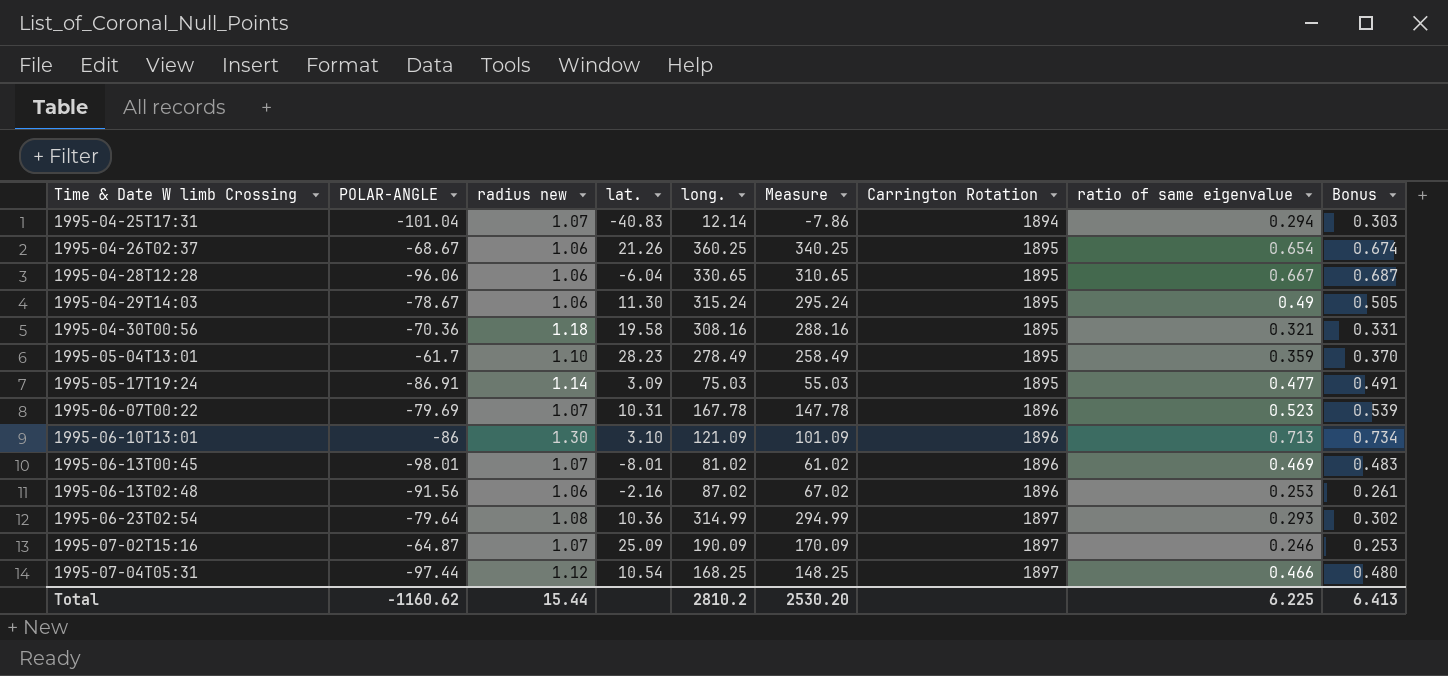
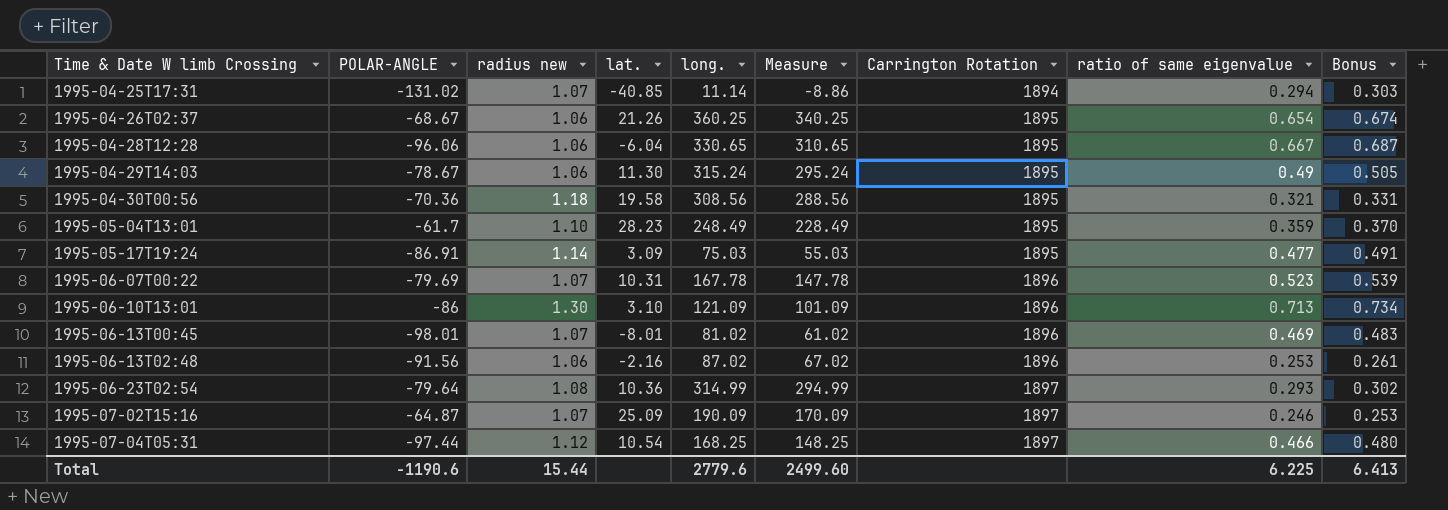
1995-04-25T17:31 | POLAR-ANGLE: -101.04 -> -131.02
1995-04-25T17:31 | lat.: -40.83 -> -40.85
1995-04-25T17:31 | long.: 12.14 -> 11.14
1995-04-25T17:31 | Measure: -7.86 -> -8.86
1995-04-30T00:56 | long.: 308.16 -> 308.56
1995-04-30T00:56 | Measure: 288.16 -> 288.56
1995-05-04T13:01 | long.: 278.49 -> 248.49
1995-05-04T13:01 | Measure: 258.49 -> 228.49
Total | POLAR-ANGLE: -1160.62 -> -1190.6
Total | long.: 2810.2 -> 2779.6
Total | Measure: 2530.20 -> 2499.60

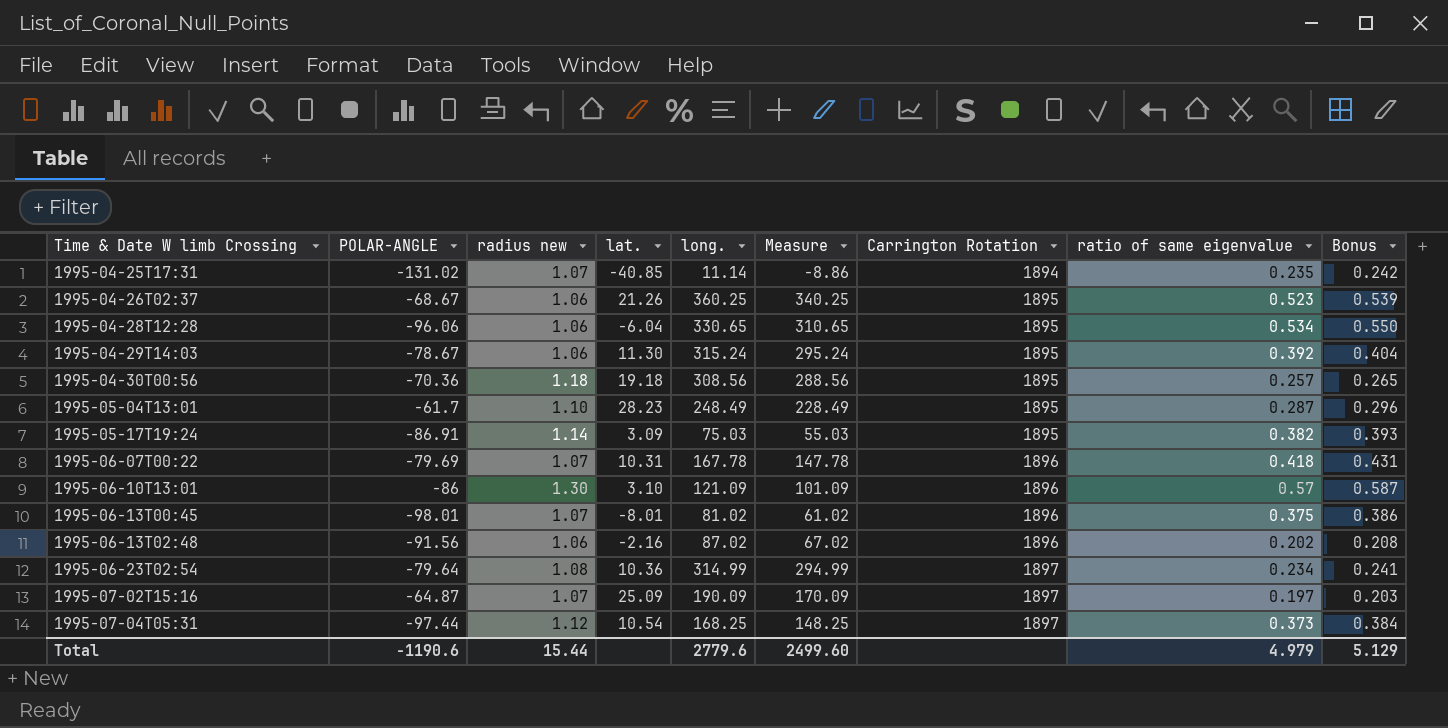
1995-04-25T17:31 | ratio of same eigenvalue: 0.294 -> 0.235
1995-04-25T17:31 | Bonus: 0.303 -> 0.242
1995-04-26T02:37 | ratio of same eigenvalue: 0.654 -> 0.523
1995-04-26T02:37 | Bonus: 0.674 -> 0.539
1995-04-28T12:28 | ratio of same eigenvalue: 0.667 -> 0.534
1995-04-28T12:28 | Bonus: 0.687 -> 0.550
1995-04-29T14:03 | ratio of same eigenvalue: 0.49 -> 0.392
1995-04-29T14:03 | Bonus: 0.505 -> 0.404
1995-04-30T00:56 | lat.: 19.58 -> 19.18
1995-04-30T00:56 | ratio of same eigenvalue: 0.321 -> 0.257
1995-04-30T00:56 | Bonus: 0.331 -> 0.265
1995-05-04T13:01 | ratio of same eigenvalue: 0.359 -> 0.287
1995-05-04T13:01 | Bonus: 0.370 -> 0.296
1995-05-17T19:24 | ratio of same eigenvalue: 0.477 -> 0.382
1995-05-17T19:24 | Bonus: 0.491 -> 0.393
1995-06-07T00:22 | ratio of same eigenvalue: 0.523 -> 0.418
1995-06-07T00:22 | Bonus: 0.539 -> 0.431
1995-06-10T13:01 | ratio of same eigenvalue: 0.713 -> 0.57
1995-06-10T13:01 | Bonus: 0.734 -> 0.587
1995-06-13T00:45 | ratio of same eigenvalue: 0.469 -> 0.375
1995-06-13T00:45 | Bonus: 0.483 -> 0.386
1995-06-13T02:48 | ratio of same eigenvalue: 0.253 -> 0.202
1995-06-13T02:48 | Bonus: 0.261 -> 0.208
1995-06-23T02:54 | ratio of same eigenvalue: 0.293 -> 0.234
1995-06-23T02:54 | Bonus: 0.302 -> 0.241
1995-07-02T15:16 | ratio of same eigenvalue: 0.246 -> 0.197
1995-07-02T15:16 | Bonus: 0.253 -> 0.203
1995-07-04T05:31 | ratio of same eigenvalue: 0.466 -> 0.373
1995-07-04T05:31 | Bonus: 0.480 -> 0.384
Total | ratio of same eigenvalue: 6.225 -> 4.979
Total | Bonus: 6.413 -> 5.129

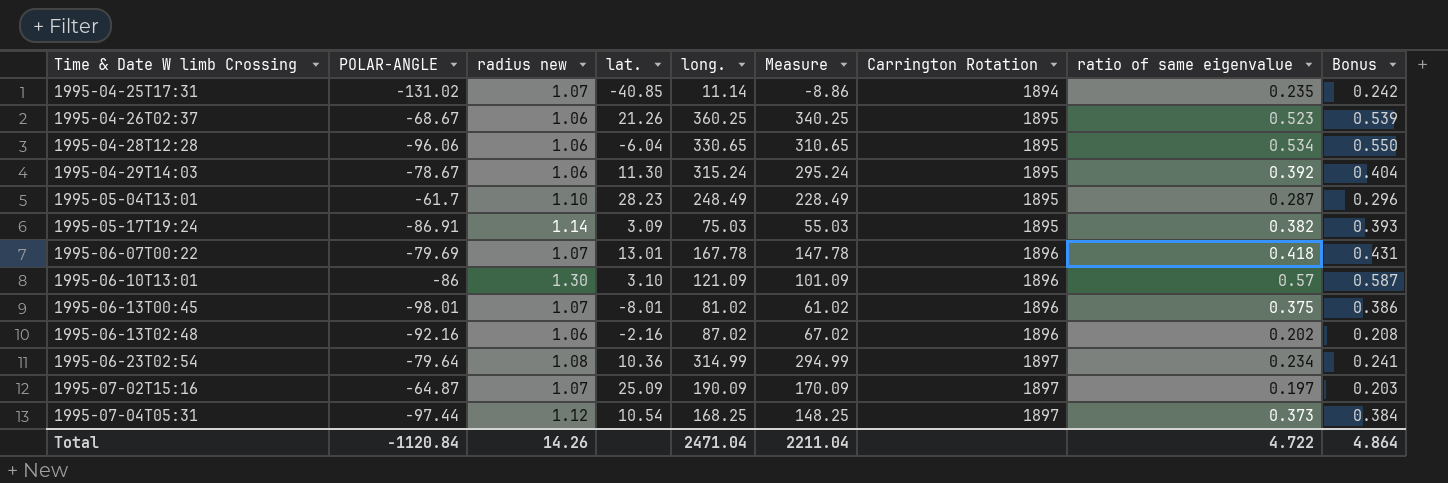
row 1995-04-30T00:56: -70.36 | 1.18 | 19.18 | 308.56 | 288.56 | 1895 | 0.257 | 0.265 -> none
1995-06-07T00:22 | lat.: 10.31 -> 13.01
1995-06-13T02:48 | POLAR-ANGLE: -91.56 -> -92.16
Total | POLAR-ANGLE: -1190.6 -> -1120.84
Total | radius new: 15.44 -> 14.26
Total | long.: 2779.6 -> 2471.04
Total | Measure: 2499.60 -> 2211.04
Total | ratio of same eigenvalue: 4.979 -> 4.722
Total | Bonus: 5.129 -> 4.864

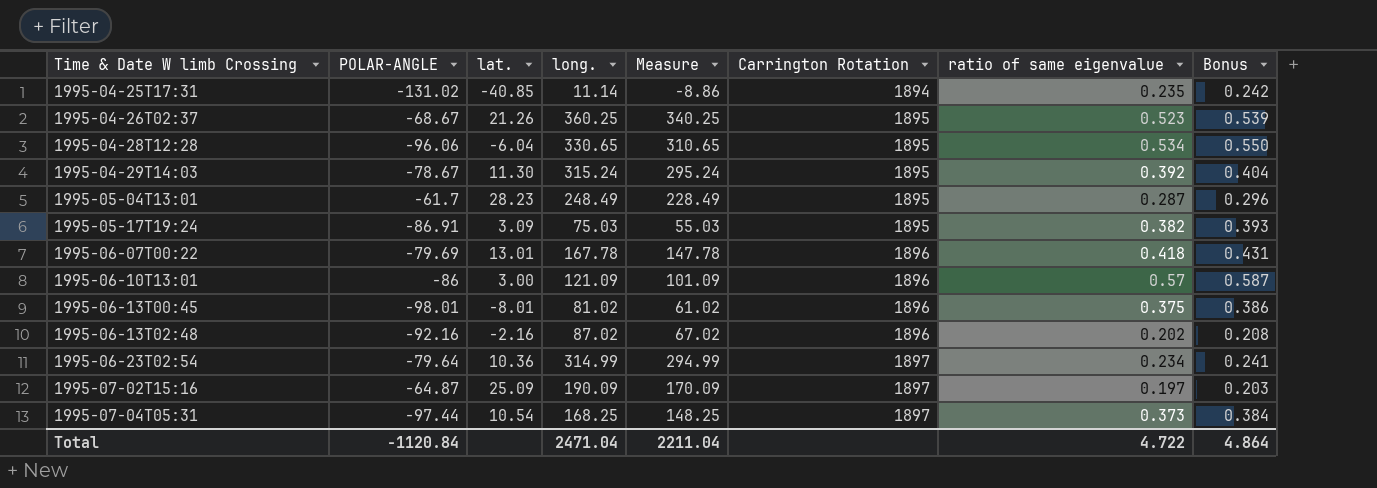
column radius new | position: 3 -> none
1995-06-10T13:01 | lat.: 3.10 -> 3.00

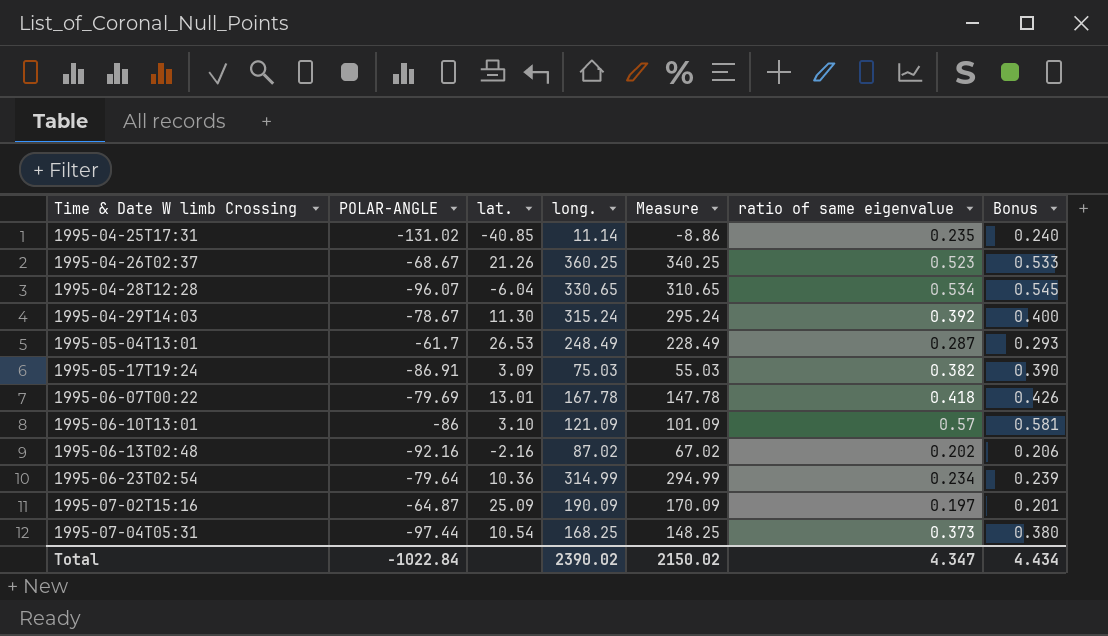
column Carrington Rotation | position: 6 -> none
column Bonus | formula: [ratio of same eigenvalue] * 1.03 -> [ratio of same eigenvalue] * 1.02
row 1995-06-13T00:45: -98.01 | -8.01 | 81.02 | 61.02 | 1896 | 0.375 | 0.386 -> none
1995-04-28T12:28 | POLAR-ANGLE: -96.06 -> -96.07
1995-05-04T13:01 | lat.: 28.23 -> 26.53
1995-06-10T13:01 | lat.: 3.00 -> 3.10
Total | POLAR-ANGLE: -1120.84 -> -1022.84
Total | long.: 2471.04 -> 2390.02
Total | Measure: 2211.04 -> 2150.02
Total | ratio of same eigenvalue: 4.722 -> 4.347
Total | Bonus: 4.864 -> 4.434

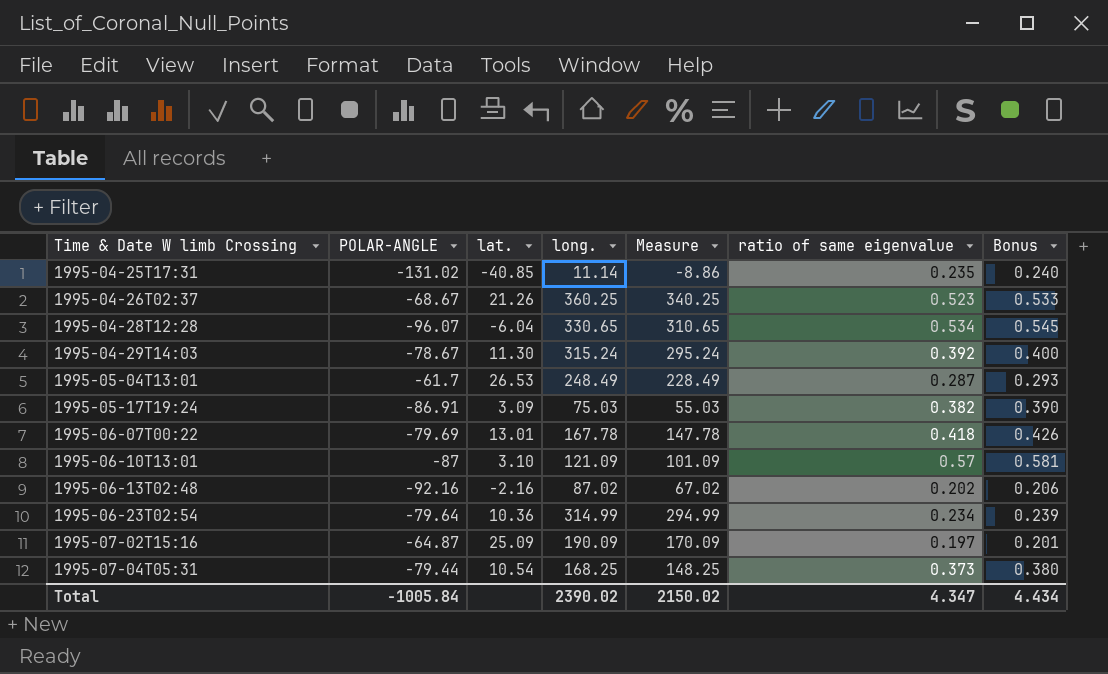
1995-06-10T13:01 | POLAR-ANGLE: -86 -> -87
1995-07-04T05:31 | POLAR-ANGLE: -97.44 -> -79.44
Total | POLAR-ANGLE: -1022.84 -> -1005.84

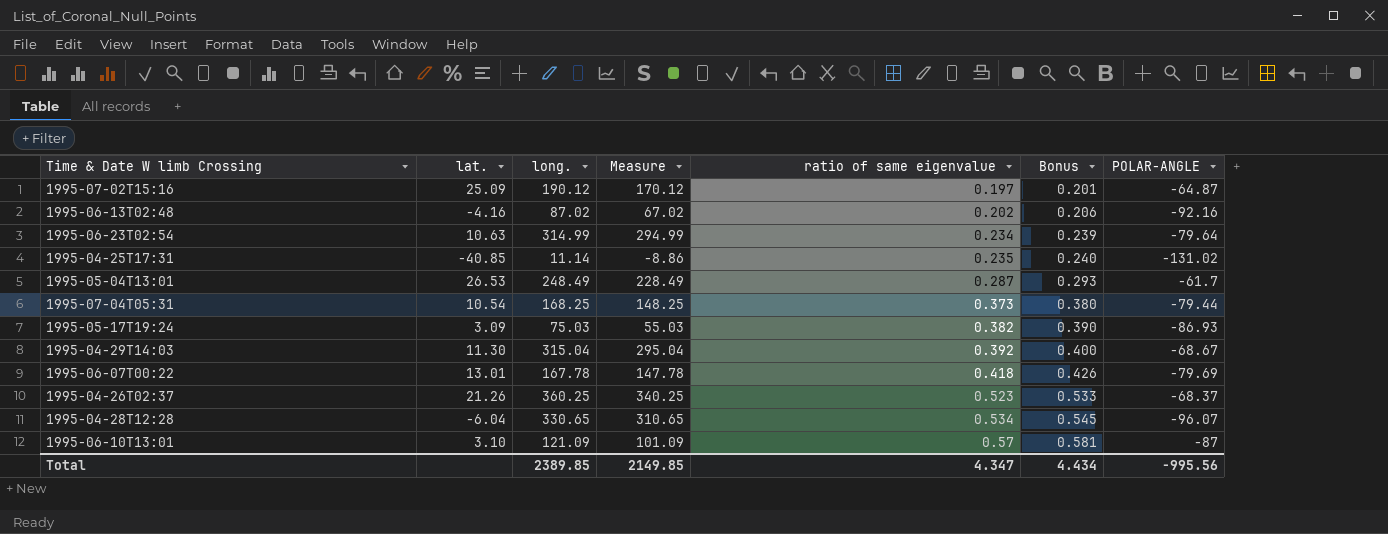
row order: Time & Date W limb Crossing ascending -> ratio of same eigenvalue ascending
column POLAR-ANGLE | position: 2 -> 7
1995-07-02T15:16 | long.: 190.09 -> 190.12
1995-07-02T15:16 | Measure: 170.09 -> 170.12
1995-06-13T02:48 | lat.: -2.16 -> -4.16
1995-06-23T02:54 | lat.: 10.36 -> 10.63
1995-05-17T19:24 | POLAR-ANGLE: -86.91 -> -86.93
1995-04-29T14:03 | long.: 315.24 -> 315.04
1995-04-29T14:03 | Measure: 295.24 -> 295.04
1995-04-29T14:03 | POLAR-ANGLE: -78.67 -> -68.67
1995-04-26T02:37 | POLAR-ANGLE: -68.67 -> -68.37
Total | long.: 2390.02 -> 2389.85
Total | Measure: 2150.02 -> 2149.85
Total | POLAR-ANGLE: -1005.84 -> -995.56

